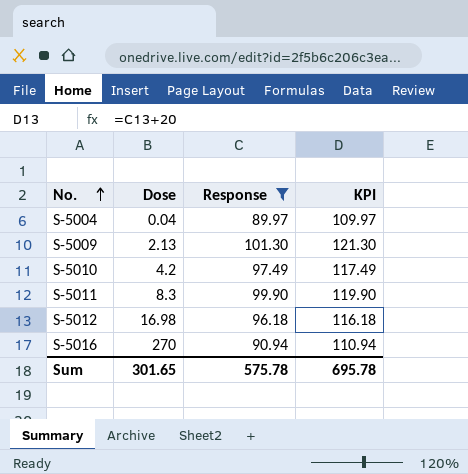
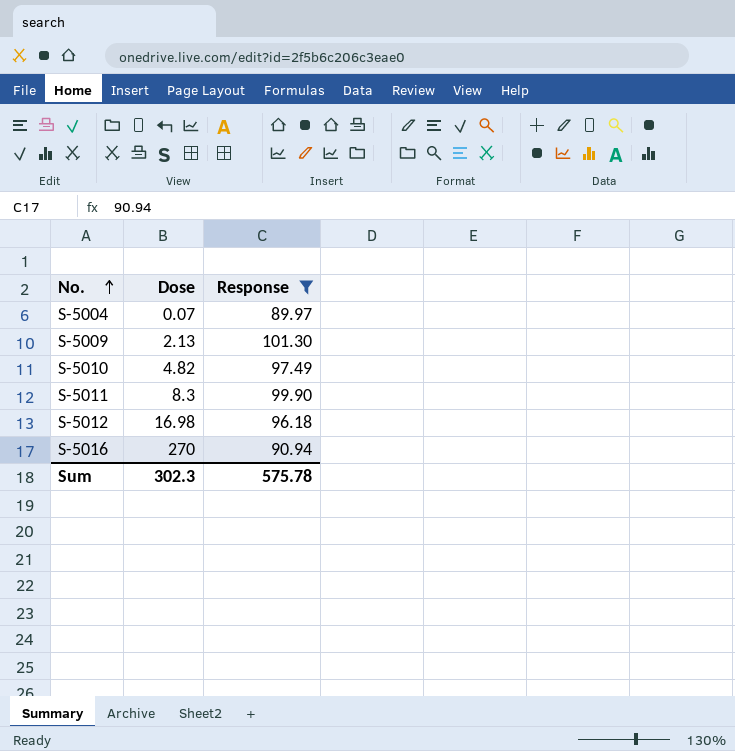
column KPI | formula: [Response] + 20 -> none
S-5004 | Dose: 0.04 -> 0.07
S-5010 | Dose: 4.2 -> 4.82
Sum | Dose: 301.65 -> 302.3

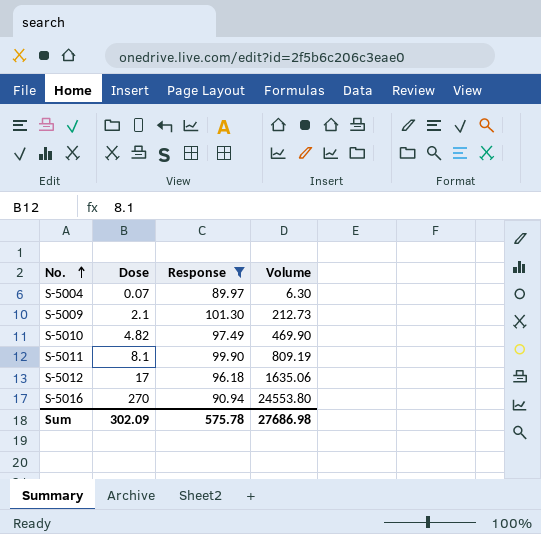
column Volume | formula: none -> [Dose] * [Response]
S-5009 | Dose: 2.13 -> 2.1
S-5011 | Dose: 8.3 -> 8.1
S-5012 | Dose: 16.98 -> 17
Sum | Dose: 302.3 -> 302.09

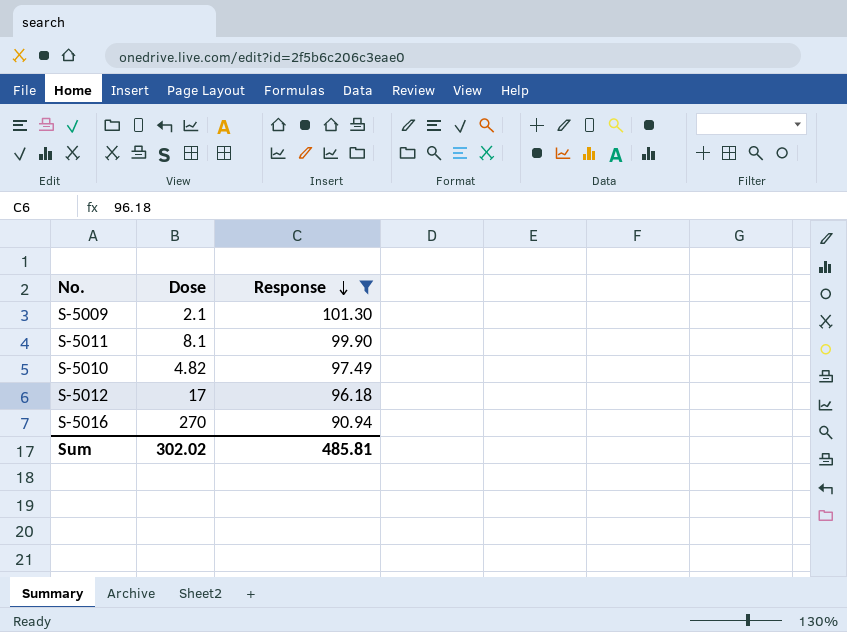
row order: No. ascending -> Response descending
column Volume | formula: [Dose] * [Response] -> none
row S-5004: 0.07 | 89.97 | 6.30 -> none
Sum | Dose: 302.09 -> 302.02
Sum | Response: 575.78 -> 485.81

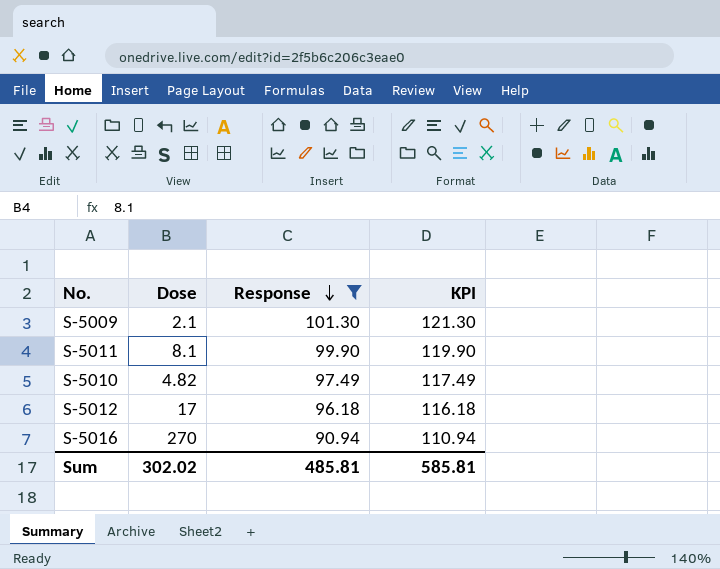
column KPI | formula: none -> [Response] + 20

